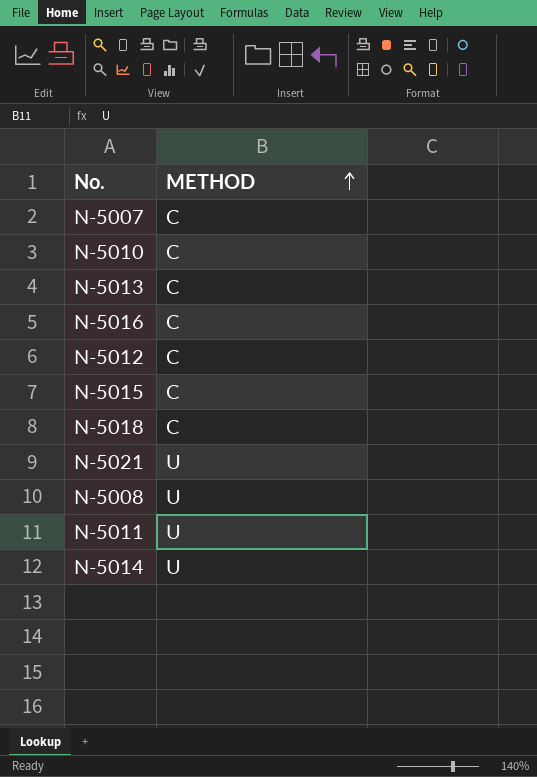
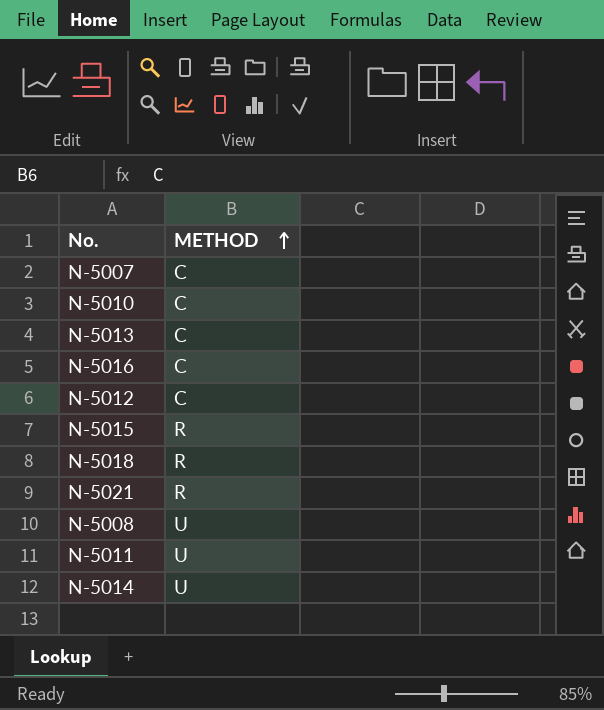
N-5015 | METHOD: C -> R
N-5018 | METHOD: C -> R
N-5021 | METHOD: U -> R

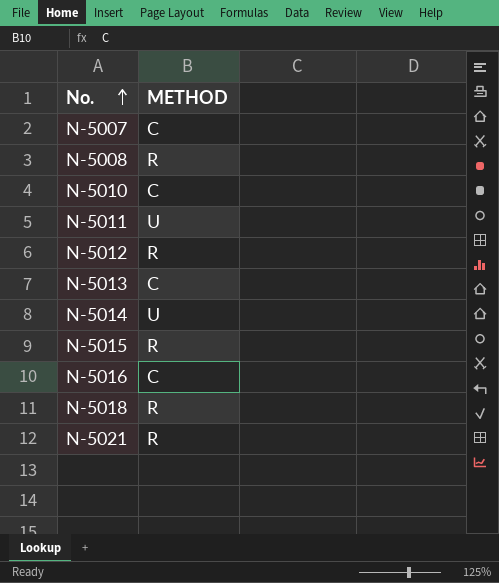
row order: METHOD ascending -> No. ascending
N-5008 | METHOD: U -> R
N-5012 | METHOD: C -> R

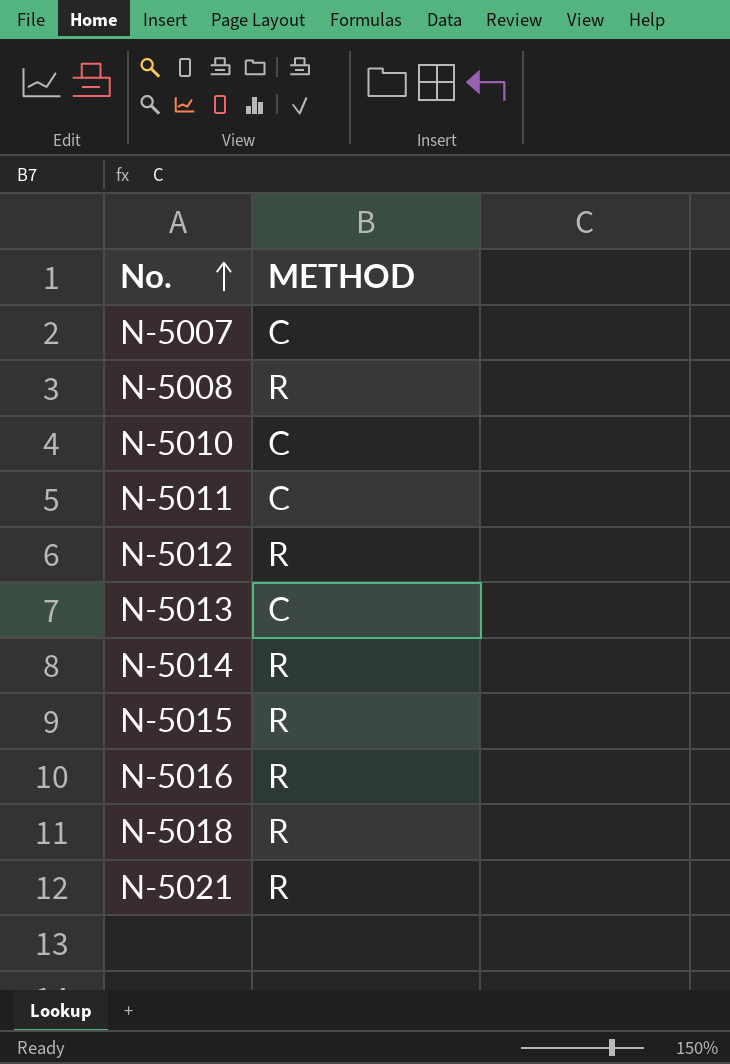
N-5011 | METHOD: U -> C
N-5014 | METHOD: U -> R
N-5016 | METHOD: C -> R

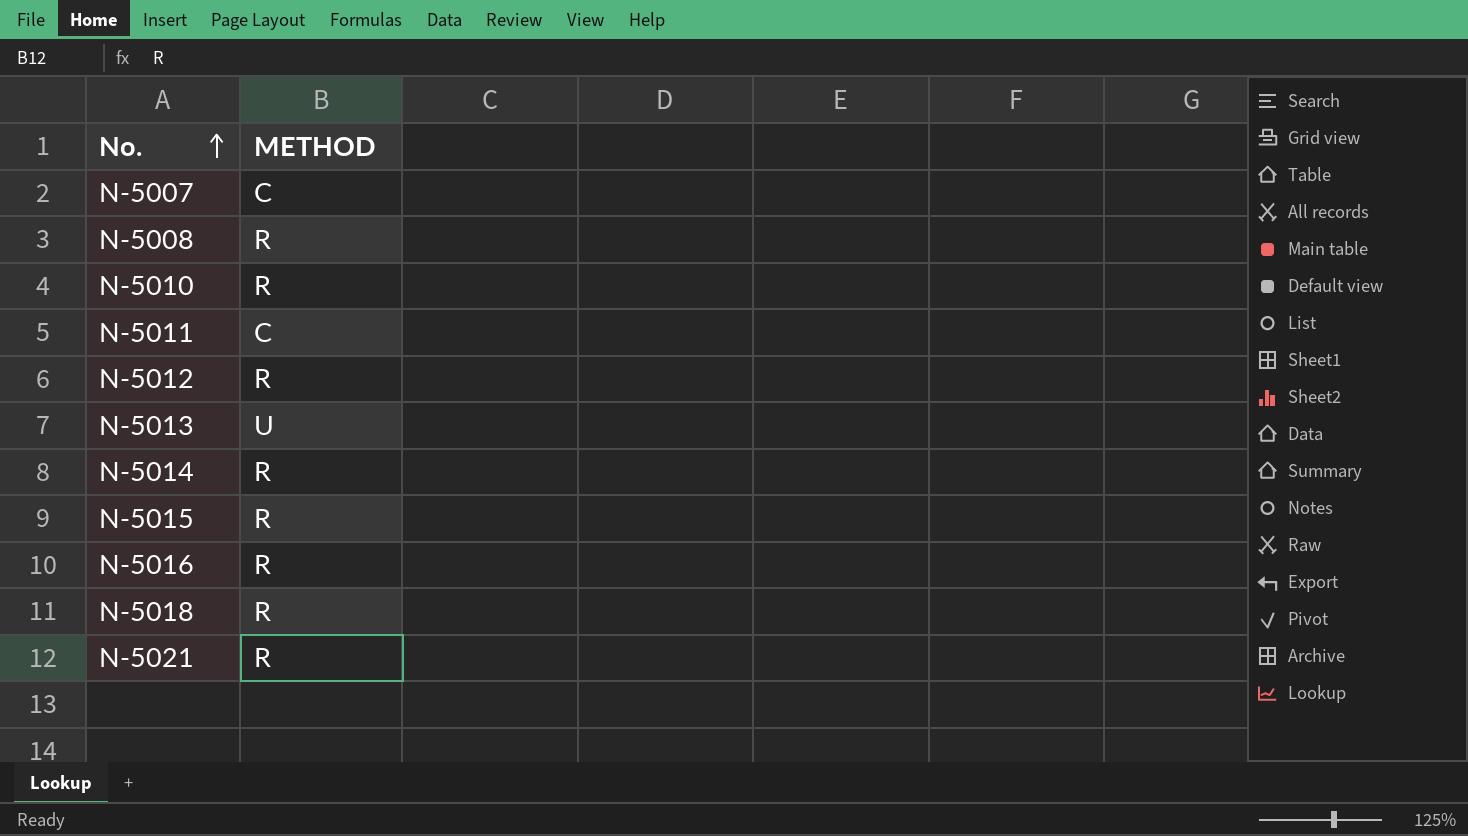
N-5010 | METHOD: C -> R
N-5013 | METHOD: C -> U

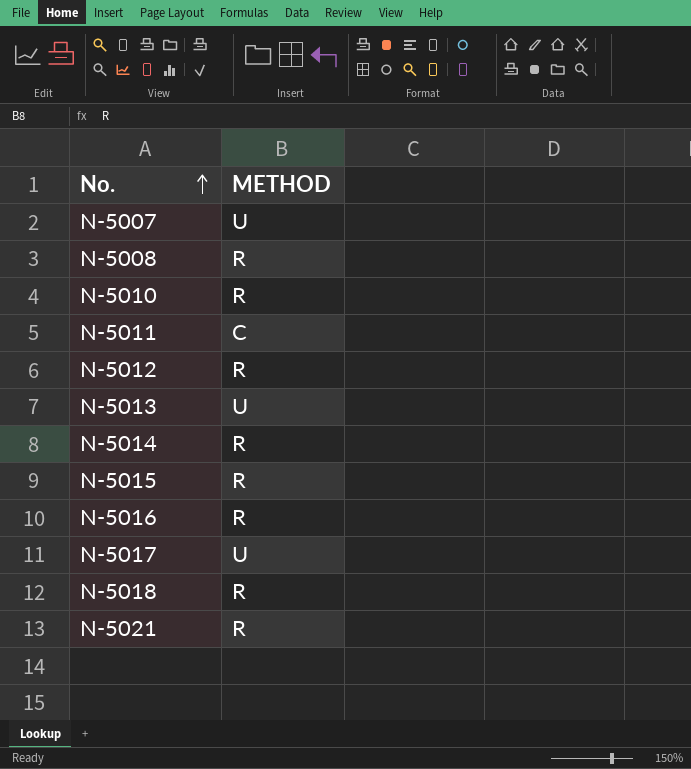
N-5007 | METHOD: C -> U
row N-5017: none -> U

